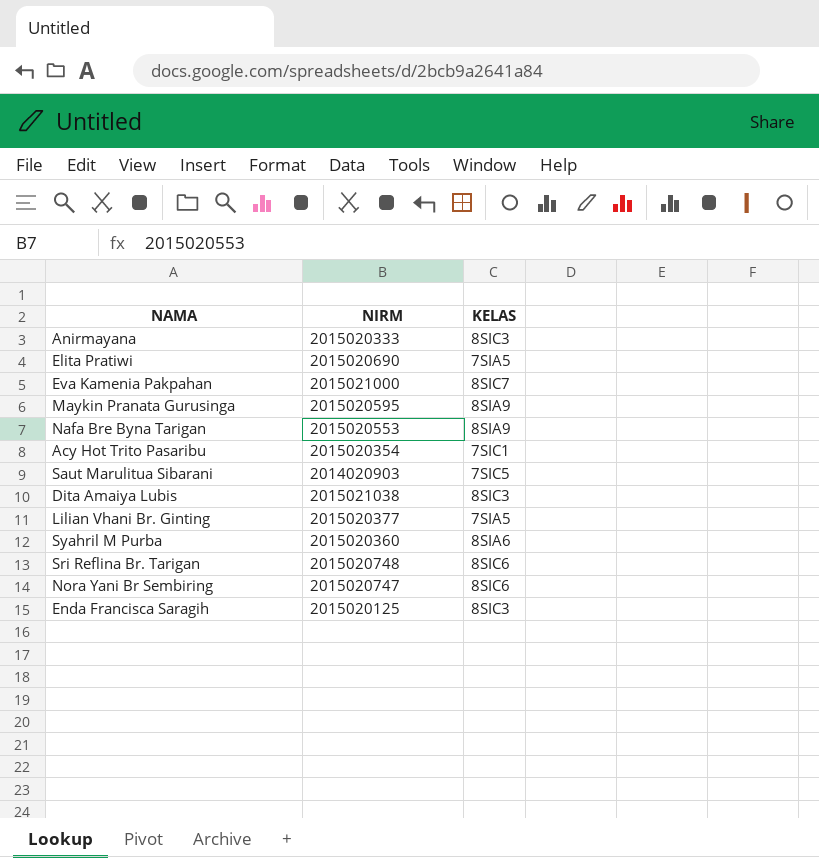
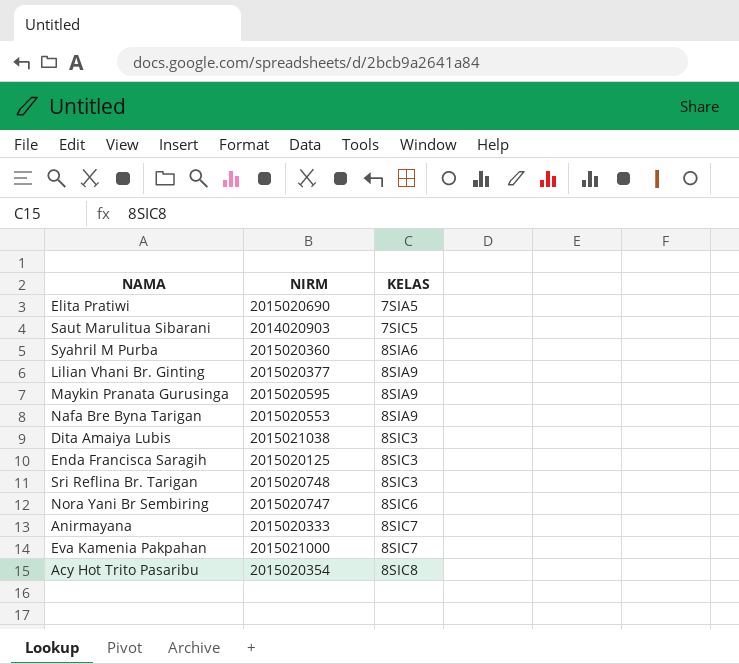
row order: none -> KELAS ascending
Lilian Vhani Br. Ginting | KELAS: 7SIA5 -> 8SIA9
Sri Reflina Br. Tarigan | KELAS: 8SIC6 -> 8SIC3
Anirmayana | KELAS: 8SIC3 -> 8SIC7
Acy Hot Trito Pasaribu | KELAS: 7SIC1 -> 8SIC8

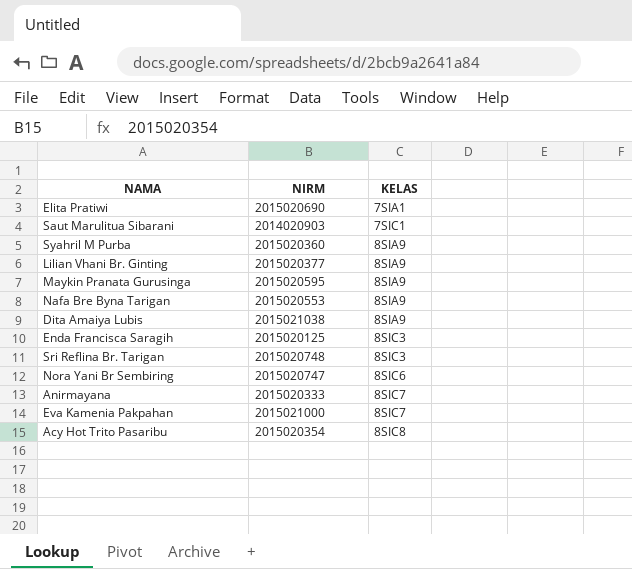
Elita Pratiwi | KELAS: 7SIA5 -> 7SIA1
Saut Marulitua Sibarani | KELAS: 7SIC5 -> 7SIC1
Syahril M Purba | KELAS: 8SIA6 -> 8SIA9
Dita Amaiya Lubis | KELAS: 8SIC3 -> 8SIA9

